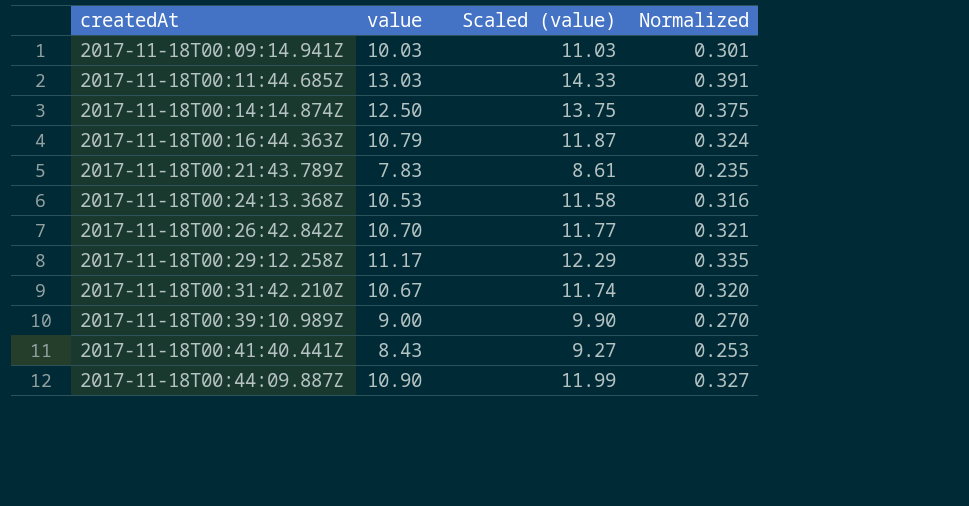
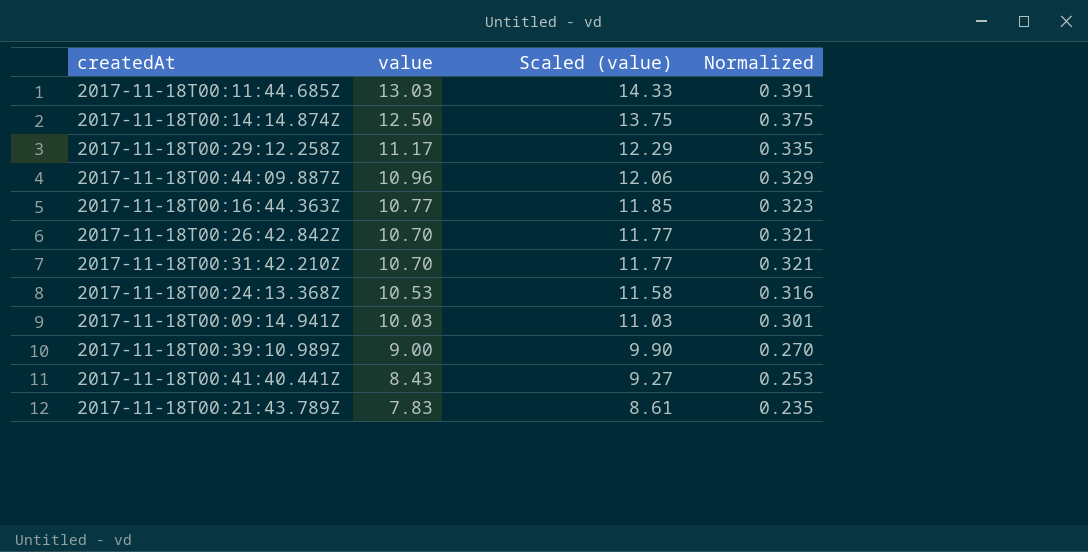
row order: createdAt ascending -> value descending
2017-11-18T00:44:09.887Z | value: 10.90 -> 10.96
2017-11-18T00:44:09.887Z | Scaled (value): 11.99 -> 12.06
2017-11-18T00:44:09.887Z | Normalized: 0.327 -> 0.329
2017-11-18T00:16:44.363Z | value: 10.79 -> 10.77
2017-11-18T00:16:44.363Z | Scaled (value): 11.87 -> 11.85
2017-11-18T00:16:44.363Z | Normalized: 0.324 -> 0.323
2017-11-18T00:31:42.210Z | value: 10.67 -> 10.70
2017-11-18T00:31:42.210Z | Scaled (value): 11.74 -> 11.77
2017-11-18T00:31:42.210Z | Normalized: 0.320 -> 0.321

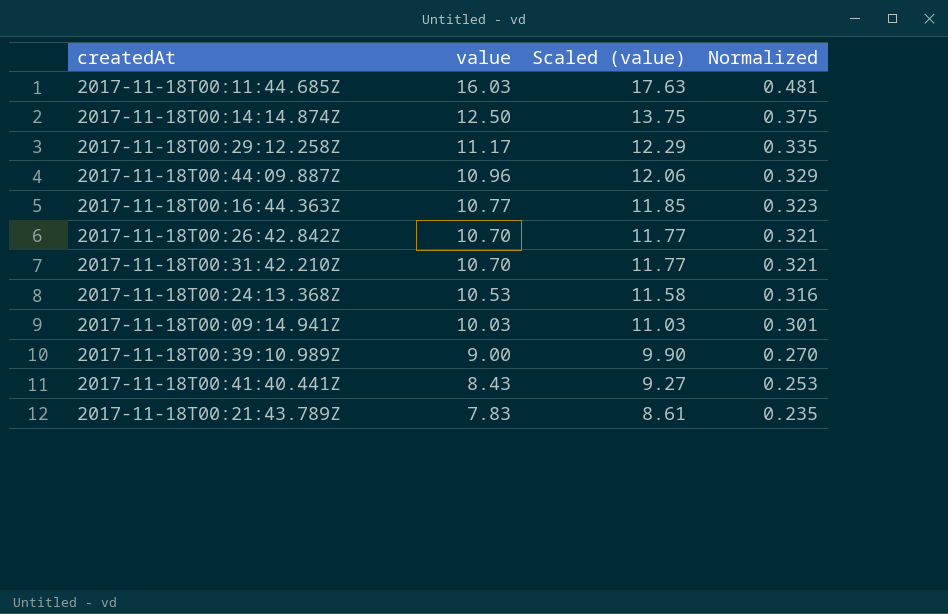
2017-11-18T00:11:44.685Z | value: 13.03 -> 16.03
2017-11-18T00:11:44.685Z | Scaled (value): 14.33 -> 17.63
2017-11-18T00:11:44.685Z | Normalized: 0.391 -> 0.481

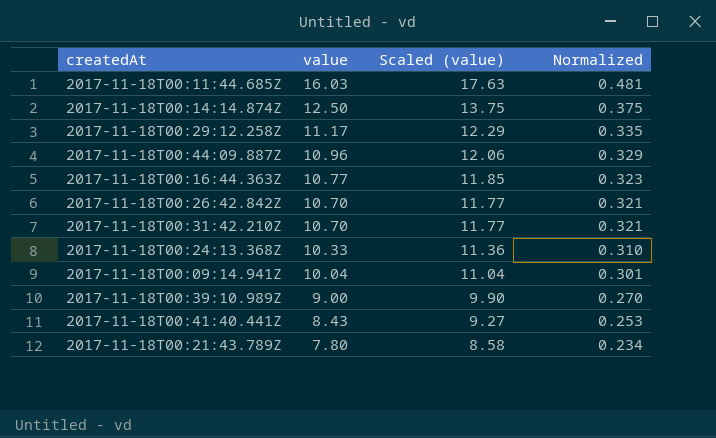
2017-11-18T00:24:13.368Z | value: 10.53 -> 10.33
2017-11-18T00:24:13.368Z | Scaled (value): 11.58 -> 11.36
2017-11-18T00:24:13.368Z | Normalized: 0.316 -> 0.310
2017-11-18T00:09:14.941Z | value: 10.03 -> 10.04
2017-11-18T00:09:14.941Z | Scaled (value): 11.03 -> 11.04
2017-11-18T00:21:43.789Z | value: 7.83 -> 7.80
2017-11-18T00:21:43.789Z | Scaled (value): 8.61 -> 8.58
2017-11-18T00:21:43.789Z | Normalized: 0.235 -> 0.234

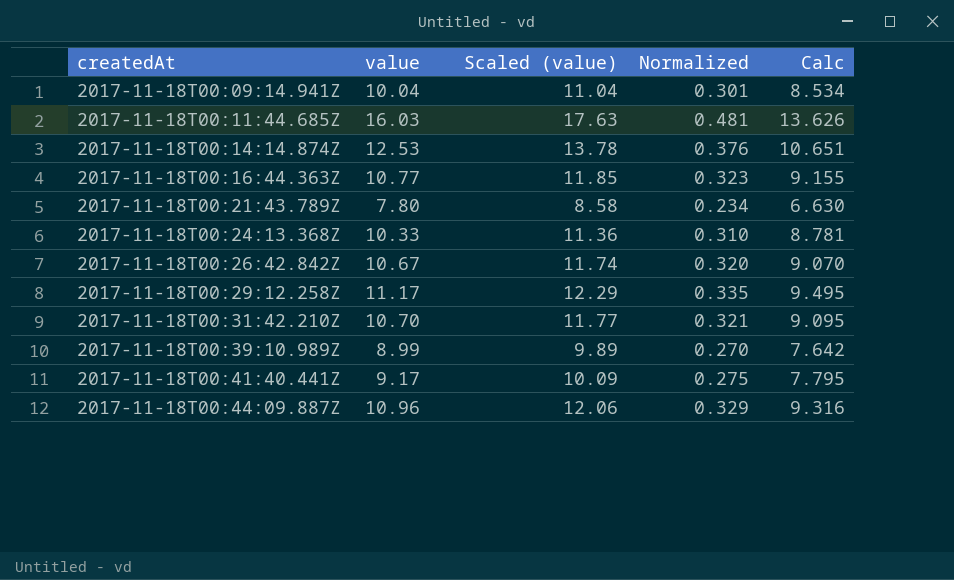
row order: value descending -> createdAt ascending
column Calc | formula: none -> [value] * 0.85
2017-11-18T00:14:14.874Z | value: 12.50 -> 12.53
2017-11-18T00:14:14.874Z | Scaled (value): 13.75 -> 13.78
2017-11-18T00:14:14.874Z | Normalized: 0.375 -> 0.376
2017-11-18T00:26:42.842Z | value: 10.70 -> 10.67
2017-11-18T00:26:42.842Z | Scaled (value): 11.77 -> 11.74
2017-11-18T00:26:42.842Z | Normalized: 0.321 -> 0.320
2017-11-18T00:39:10.989Z | value: 9.00 -> 8.99
2017-11-18T00:39:10.989Z | Scaled (value): 9.90 -> 9.89
2017-11-18T00:41:40.441Z | value: 8.43 -> 9.17
2017-11-18T00:41:40.441Z | Scaled (value): 9.27 -> 10.09
2017-11-18T00:41:40.441Z | Normalized: 0.253 -> 0.275

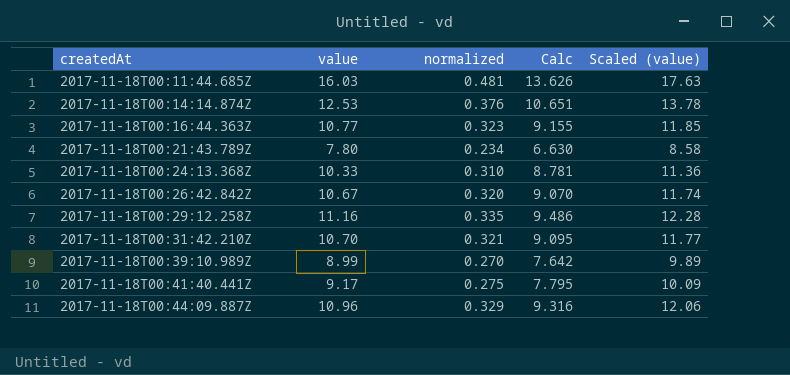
column name: Normalized -> normalized
column Scaled (value) | position: 3 -> 5
row 2017-11-18T00:09:14.941Z: 10.04 | 11.04 | 0.301 | 8.534 -> none
2017-11-18T00:29:12.258Z | value: 11.17 -> 11.16
2017-11-18T00:29:12.258Z | Calc: 9.495 -> 9.486
2017-11-18T00:29:12.258Z | Scaled (value): 12.29 -> 12.28

